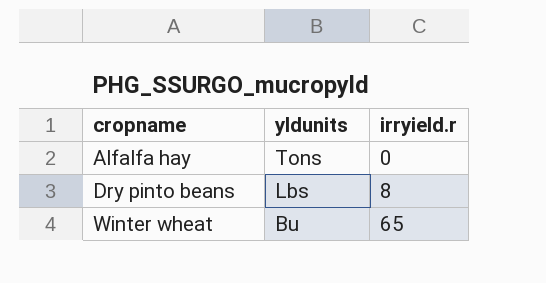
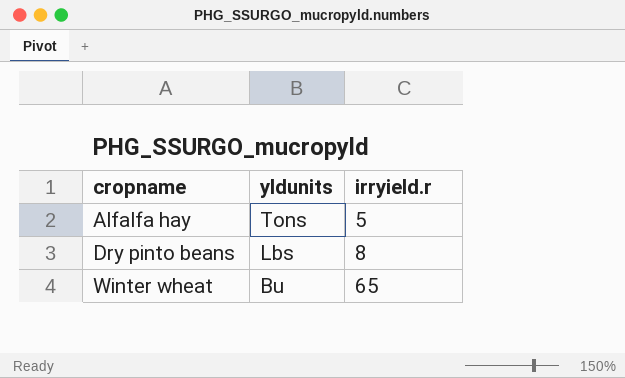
Alfalfa hay | irryield.r: 0 -> 5

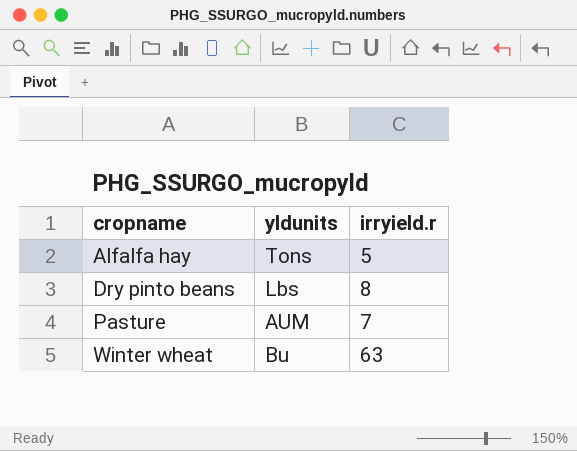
row Pasture: none -> AUM | 7
Winter wheat | irryield.r: 65 -> 63

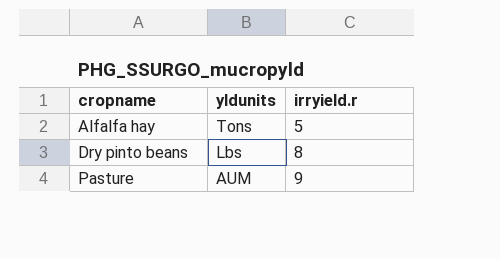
row Winter wheat: Bu | 63 -> none
Pasture | irryield.r: 7 -> 9

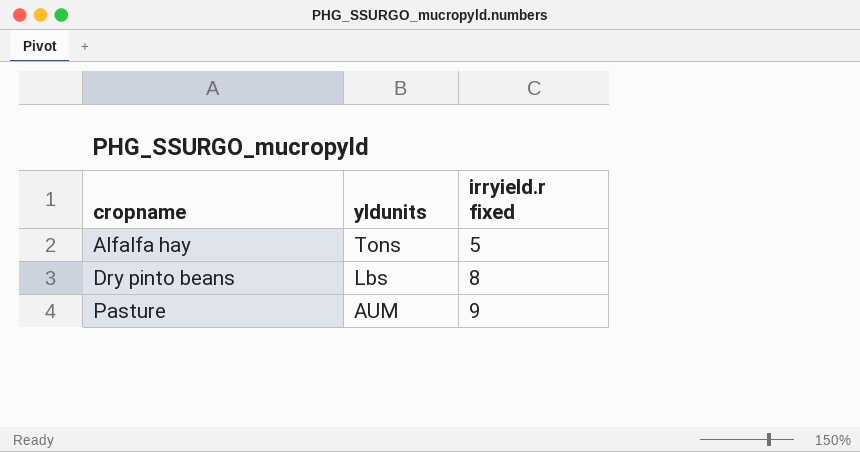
column name: irryield.r -> irryield.r fixed

